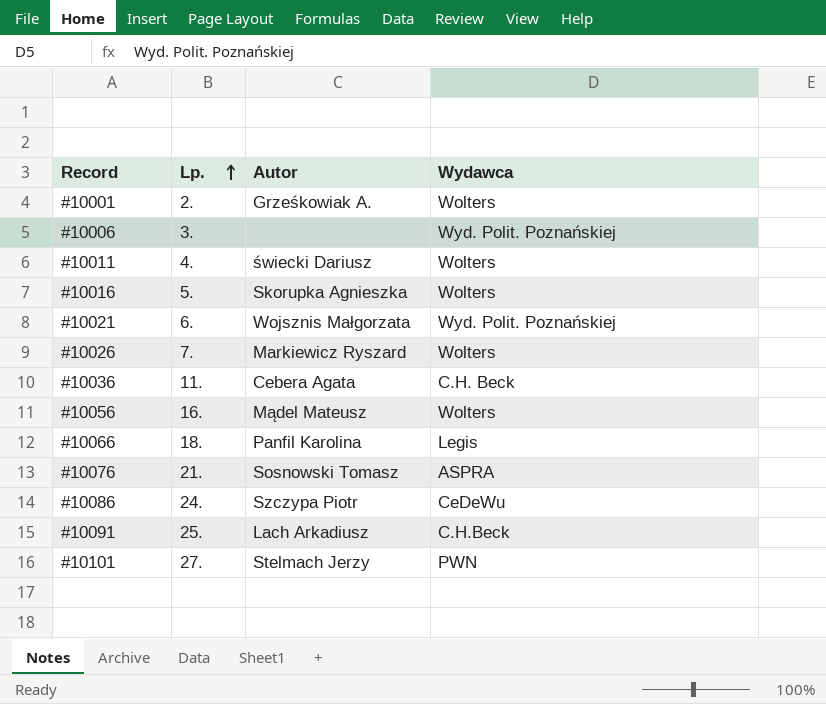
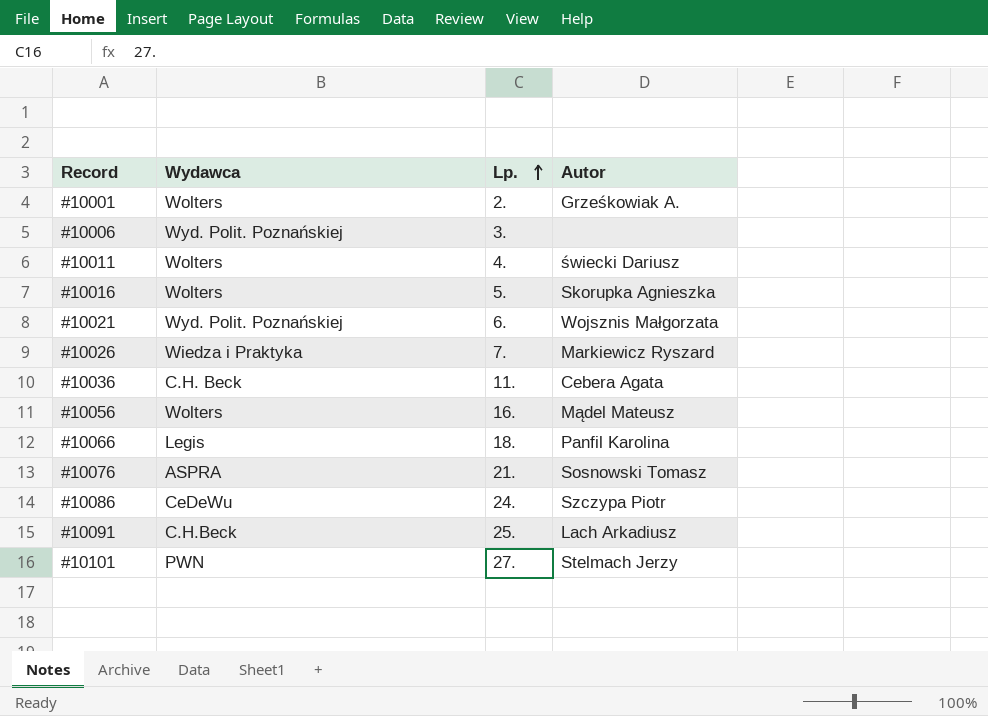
column Wydawca | position: 4 -> 2
#10026 | Wydawca: Wolters -> Wiedza i Praktyka

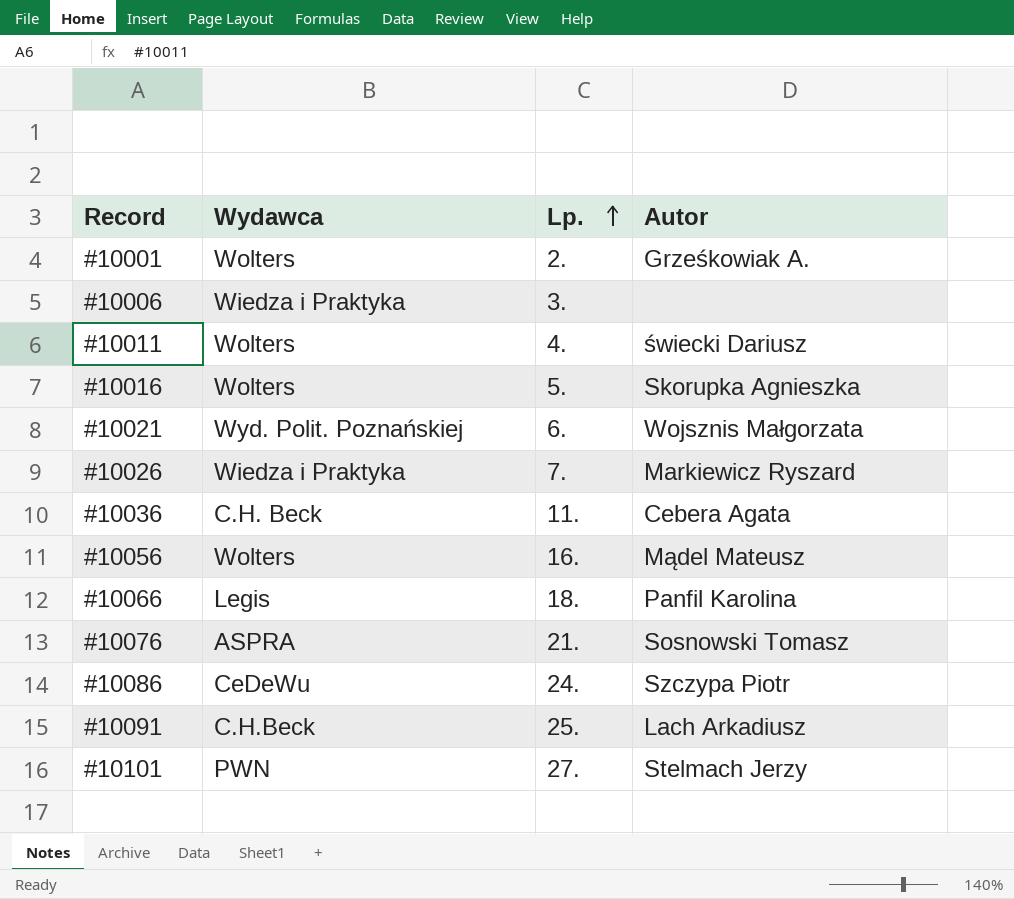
#10006 | Wydawca: Wyd. Polit. Poznańskiej -> Wiedza i Praktyka

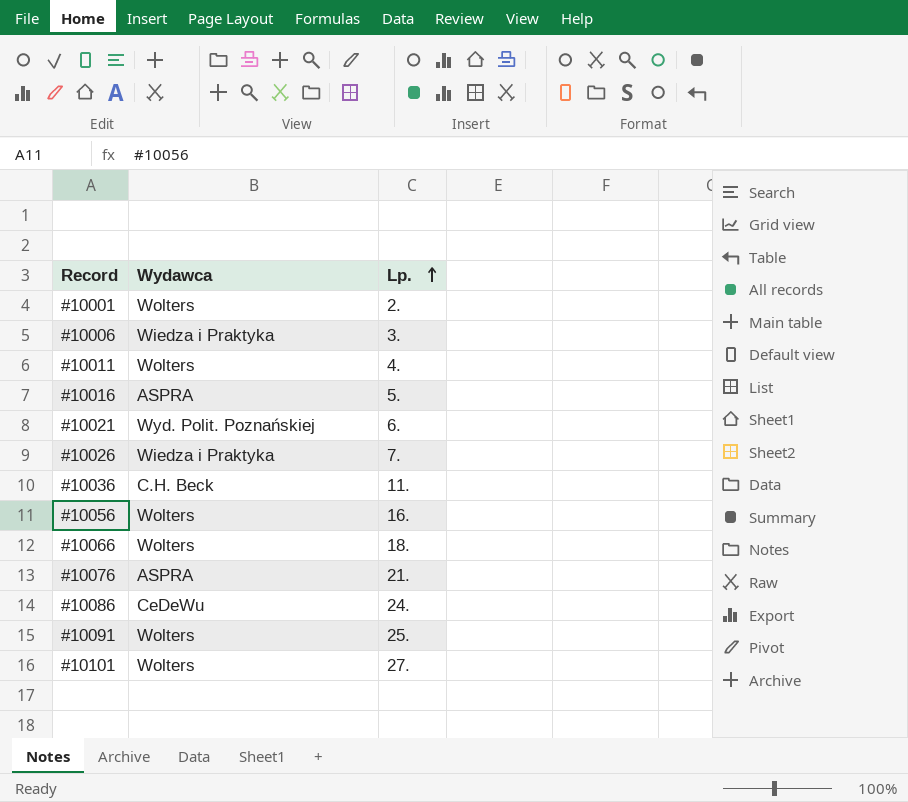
column Autor | position: 4 -> none
#10016 | Wydawca: Wolters -> ASPRA
#10066 | Wydawca: Legis -> Wolters
#10091 | Wydawca: C.H.Beck -> Wolters
#10101 | Wydawca: PWN -> Wolters

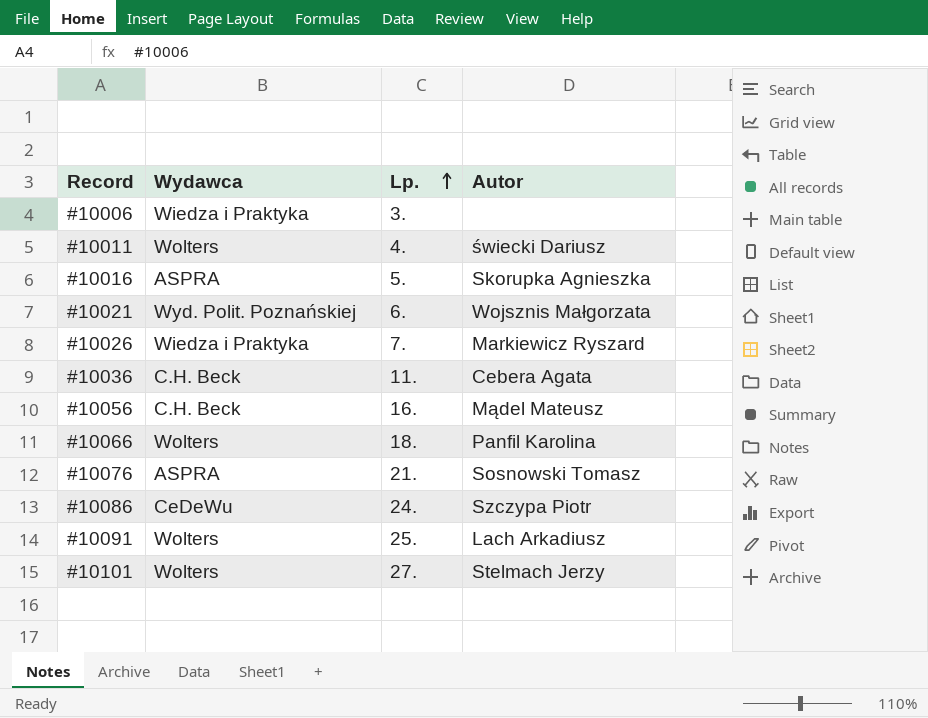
column Autor | position: none -> 4
row #10001: Wolters | 2. -> none
#10056 | Wydawca: Wolters -> C.H. Beck

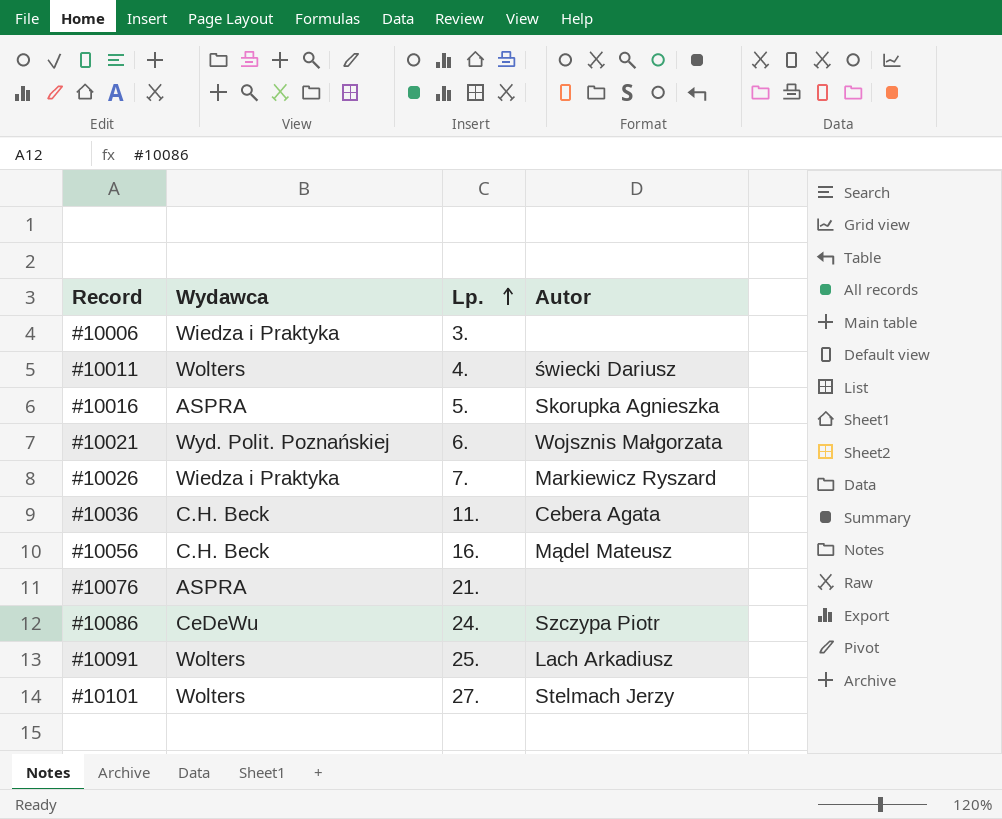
row #10066: Wolters | 18. | Panfil Karolina -> none
#10076 | Autor: Sosnowski Tomasz -> none

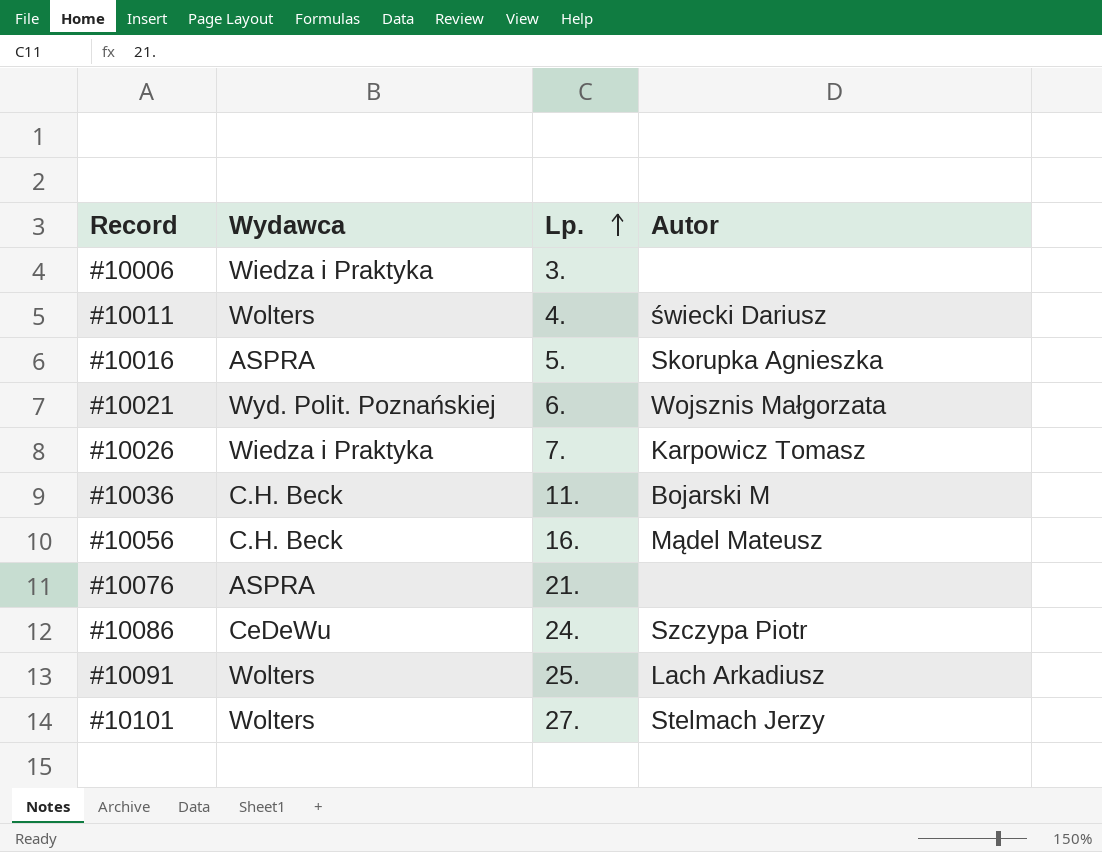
#10026 | Autor: Markiewicz Ryszard -> Karpowicz Tomasz
#10036 | Autor: Cebera Agata -> Bojarski M

